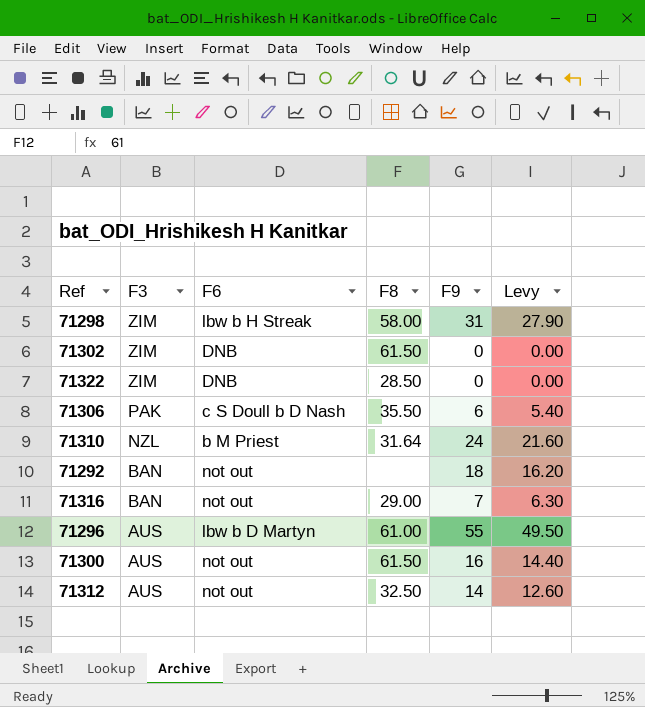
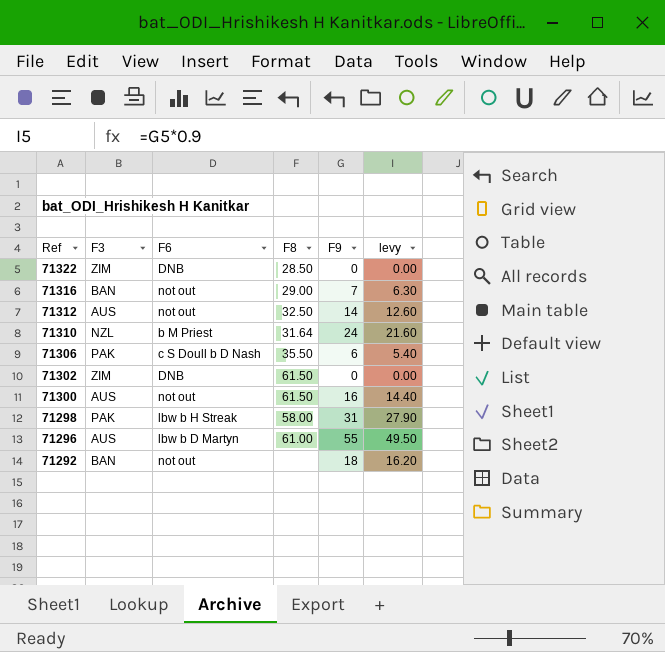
row order: F3 descending -> Ref descending
column name: Levy -> levy
71298 | F3: ZIM -> PAK

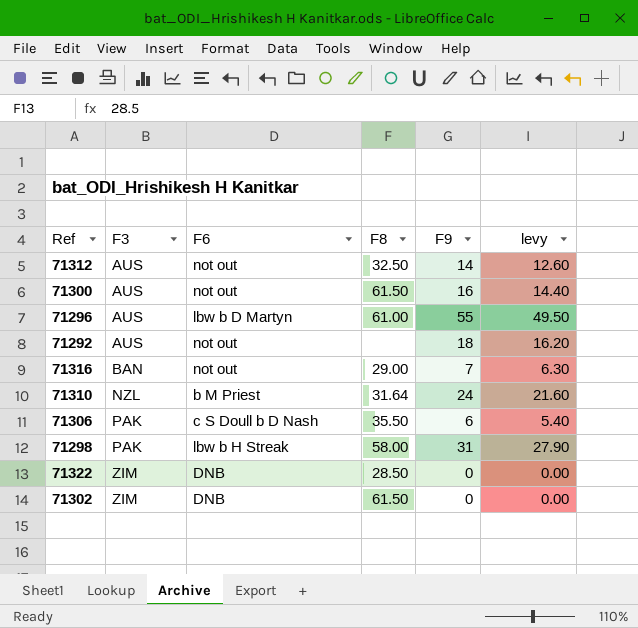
row order: Ref descending -> F3 ascending
71292 | F3: BAN -> AUS

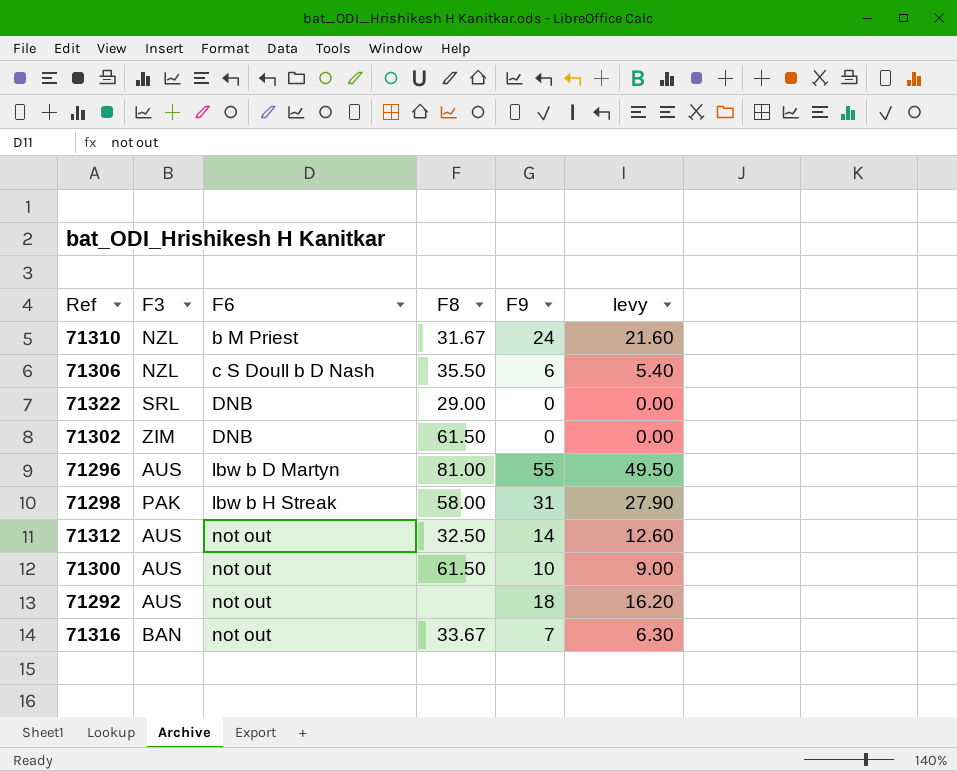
row order: F3 ascending -> F6 ascending
71310 | F8: 31.64 -> 31.67
71306 | F3: PAK -> NZL
71322 | F3: ZIM -> SRL
71322 | F8: 28.50 -> 29.00
71296 | F8: 61.00 -> 81.00
71300 | F9: 16 -> 10
71300 | levy: 14.40 -> 9.00
71316 | F8: 29.00 -> 33.67

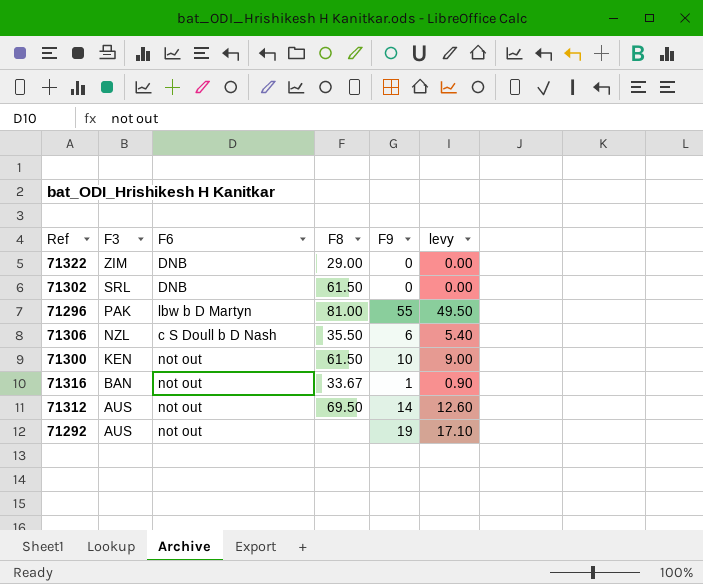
row order: F6 ascending -> F3 descending
row 71310: NZL | b M Priest | 31.67 | 24 | 21.60 -> none
row 71298: PAK | lbw b H Streak | 58.00 | 31 | 27.90 -> none
71322 | F3: SRL -> ZIM
71302 | F3: ZIM -> SRL
71296 | F3: AUS -> PAK
71300 | F3: AUS -> KEN
71316 | F9: 7 -> 1
71316 | levy: 6.30 -> 0.90
71312 | F8: 32.50 -> 69.50
71292 | F9: 18 -> 19
71292 | levy: 16.20 -> 17.10

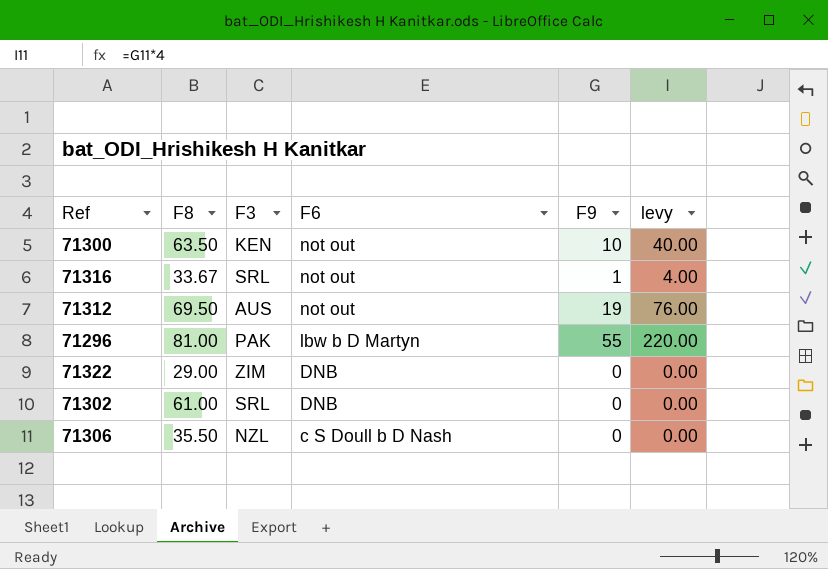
row order: F3 descending -> F6 descending
column F8 | position: 4 -> 2
column levy | formula: [F9] * 0.9 -> [F9] * 4
row 71292: AUS | not out | none | 19 | 17.10 -> none
71300 | F8: 61.50 -> 63.50
71316 | F3: BAN -> SRL
71312 | F9: 14 -> 19
71302 | F8: 61.50 -> 61.00
71306 | F9: 6 -> 0

